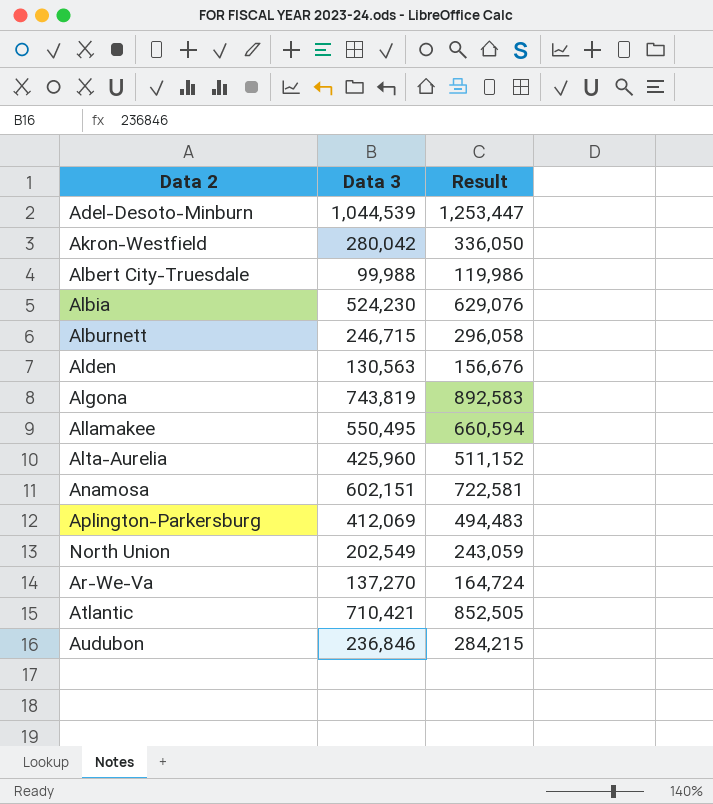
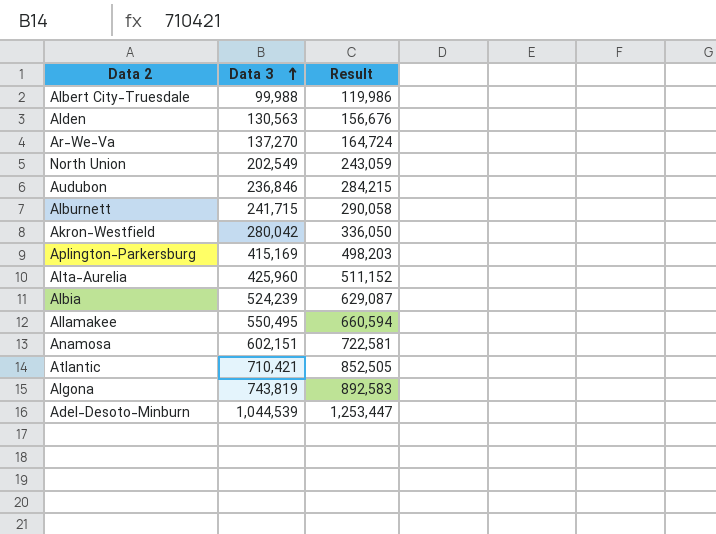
row order: none -> Data 3 ascending
Alburnett | Data 3: 246,715 -> 241,715
Alburnett | Result: 296,058 -> 290,058
Aplington-Parkersburg | Data 3: 412,069 -> 415,169
Aplington-Parkersburg | Result: 494,483 -> 498,203
Albia | Data 3: 524,230 -> 524,239
Albia | Result: 629,076 -> 629,087

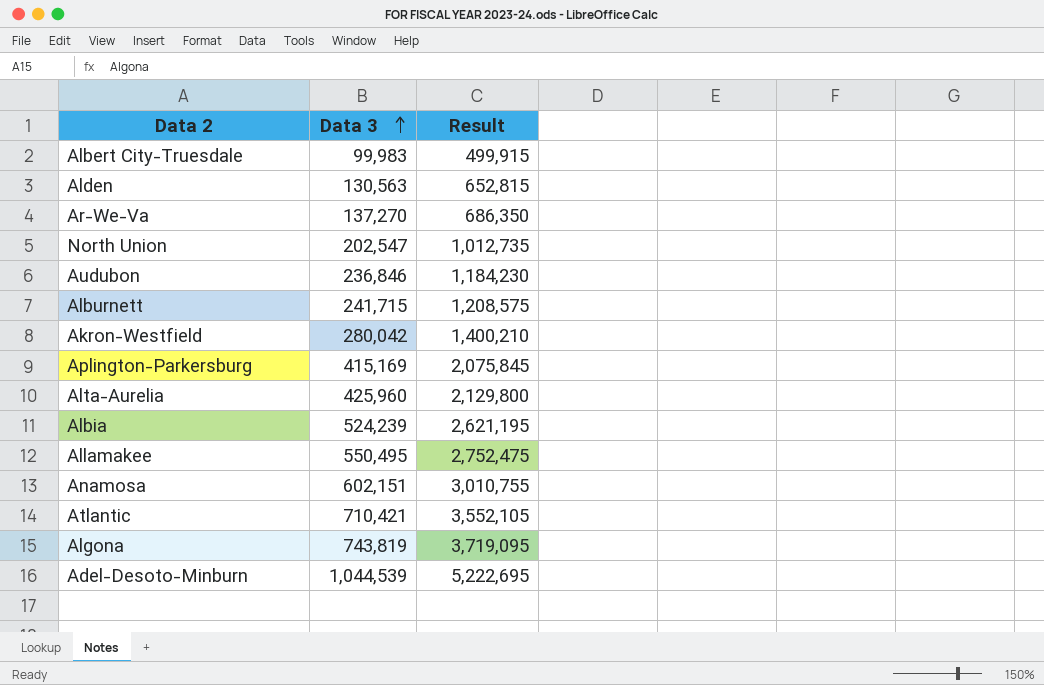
column Result | formula: [Data 3] * 1.2 -> [Data 3] * 5
Albert City-Truesdale | Data 3: 99,988 -> 99,983
North Union | Data 3: 202,549 -> 202,547

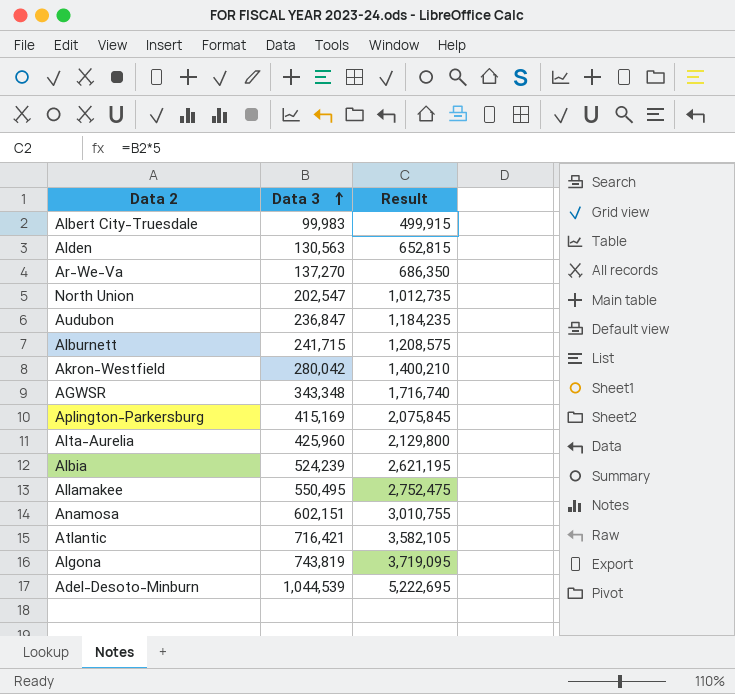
Audubon | Data 3: 236,846 -> 236,847
Audubon | Result: 1,184,230 -> 1,184,235
row AGWSR: none -> 343,348 | 1,716,740
Atlantic | Data 3: 710,421 -> 716,421
Atlantic | Result: 3,552,105 -> 3,582,105

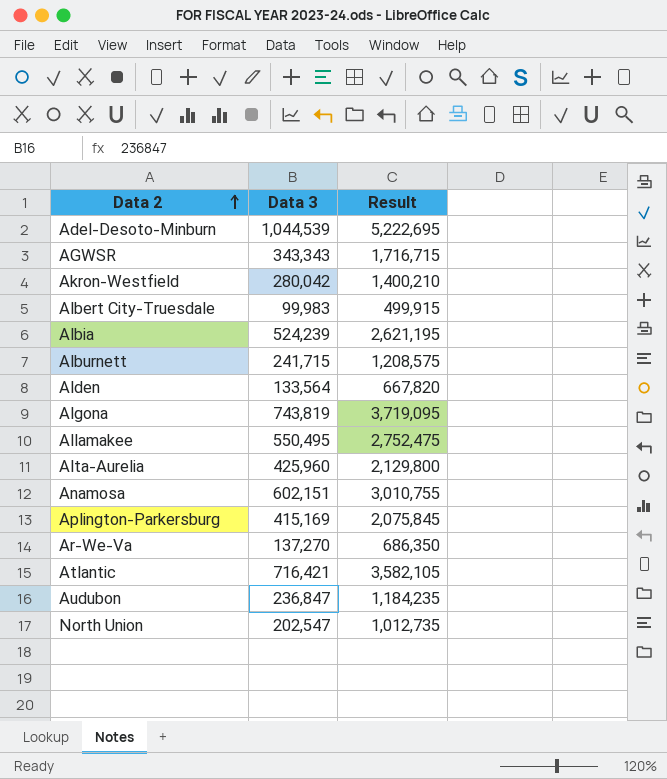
row order: Data 3 ascending -> Data 2 ascending
AGWSR | Data 3: 343,348 -> 343,343
AGWSR | Result: 1,716,740 -> 1,716,715
Alden | Data 3: 130,563 -> 133,564
Alden | Result: 652,815 -> 667,820

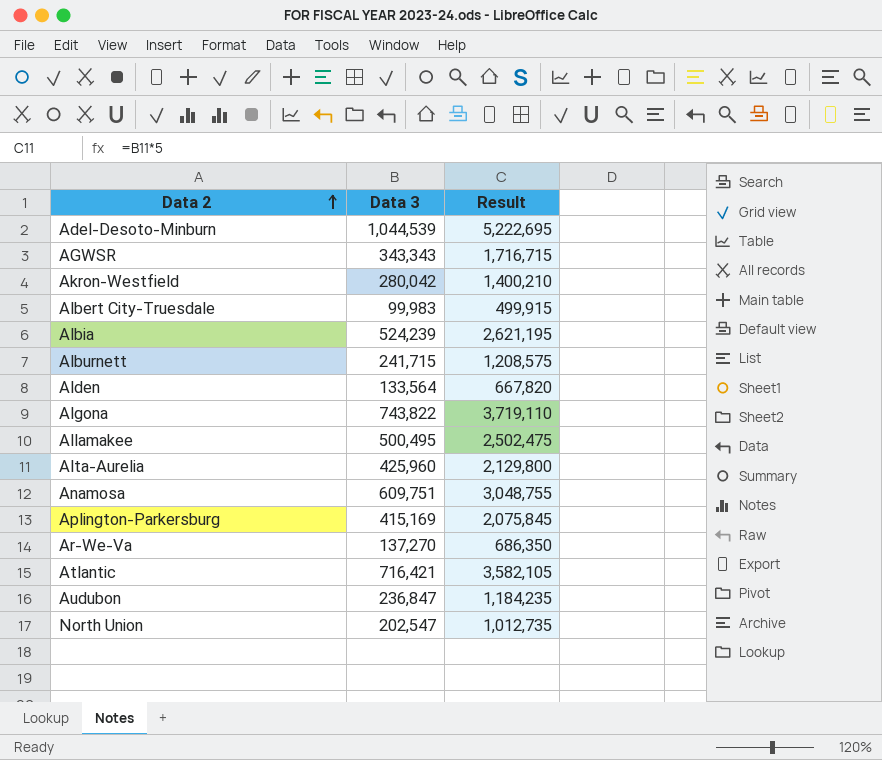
Algona | Data 3: 743,819 -> 743,822
Algona | Result: 3,719,095 -> 3,719,110
Allamakee | Data 3: 550,495 -> 500,495
Allamakee | Result: 2,752,475 -> 2,502,475
Anamosa | Data 3: 602,151 -> 609,751
Anamosa | Result: 3,010,755 -> 3,048,755

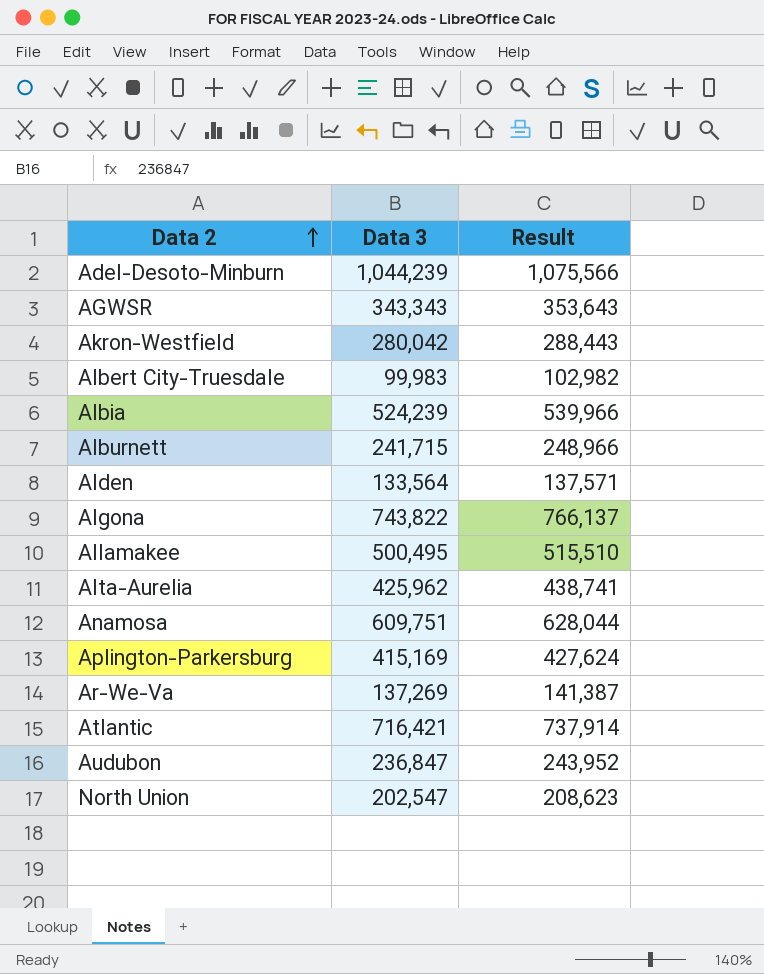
column Result | formula: [Data 3] * 5 -> [Data 3] * 1.03
Adel-Desoto-Minburn | Data 3: 1,044,539 -> 1,044,239
Alta-Aurelia | Data 3: 425,960 -> 425,962
Ar-We-Va | Data 3: 137,270 -> 137,269

